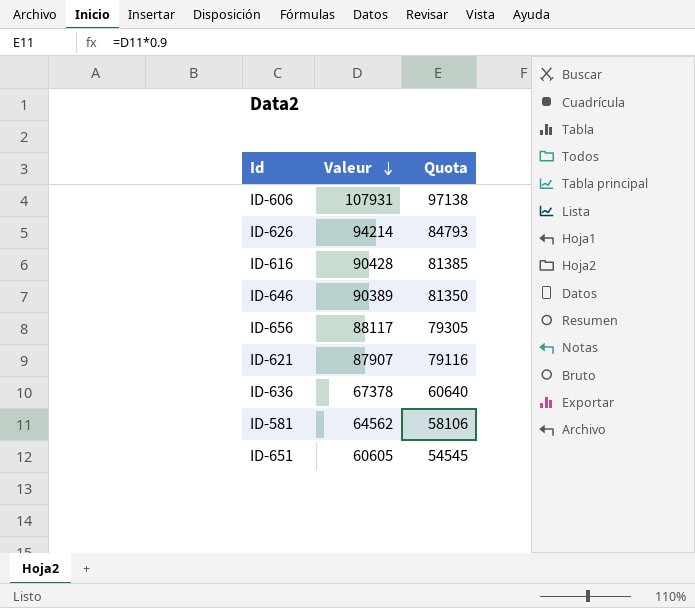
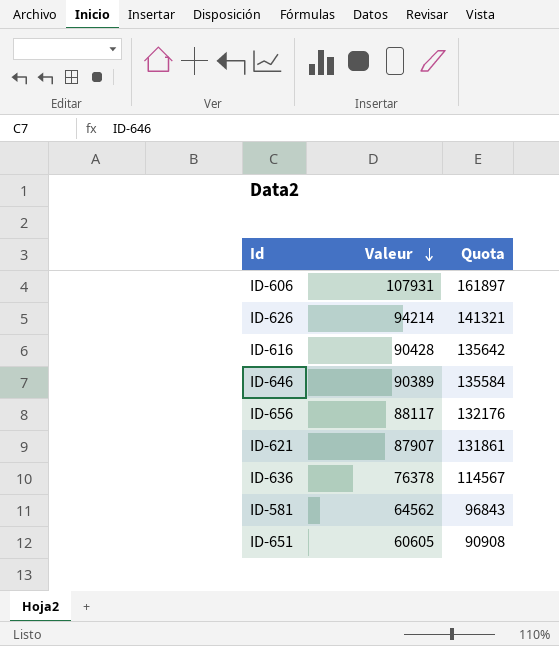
column Quota | formula: [Valeur] * 0.9 -> [Valeur] * 1.5
ID-636 | Valeur: 67378 -> 76378

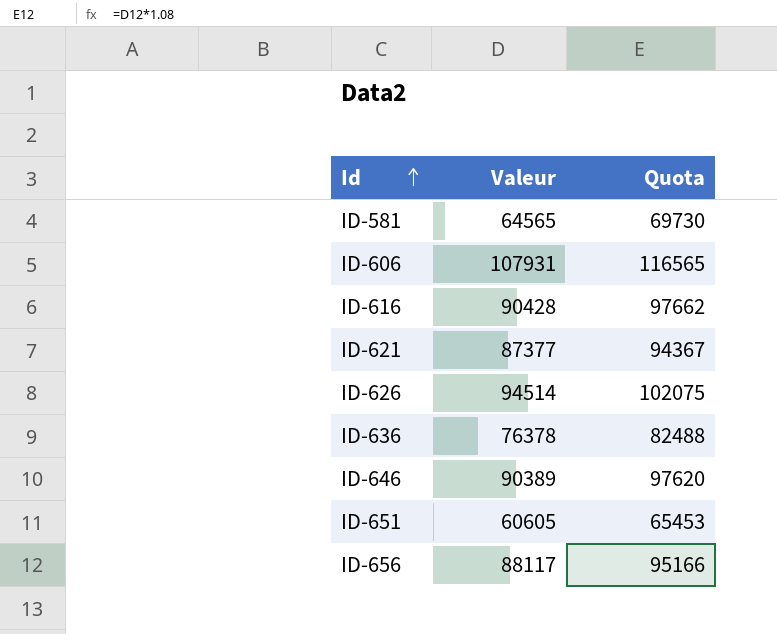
row order: Valeur descending -> Id ascending
column Quota | formula: [Valeur] * 1.5 -> [Valeur] * 1.08
ID-581 | Valeur: 64562 -> 64565
ID-621 | Valeur: 87907 -> 87377
ID-626 | Valeur: 94214 -> 94514

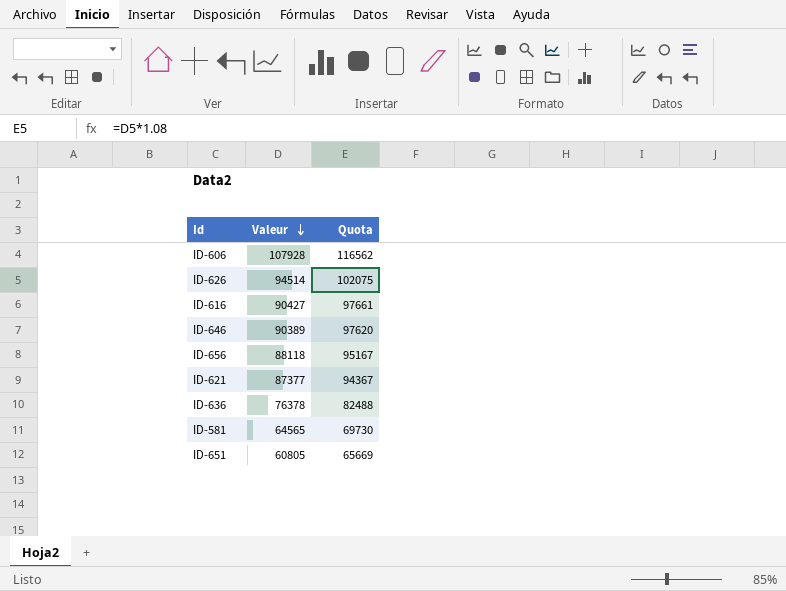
row order: Id ascending -> Valeur descending
ID-606 | Valeur: 107931 -> 107928
ID-606 | Quota: 116565 -> 116562
ID-616 | Valeur: 90428 -> 90427
ID-616 | Quota: 97662 -> 97661
ID-656 | Valeur: 88117 -> 88118
ID-656 | Quota: 95166 -> 95167
ID-651 | Valeur: 60605 -> 60805
ID-651 | Quota: 65453 -> 65669

